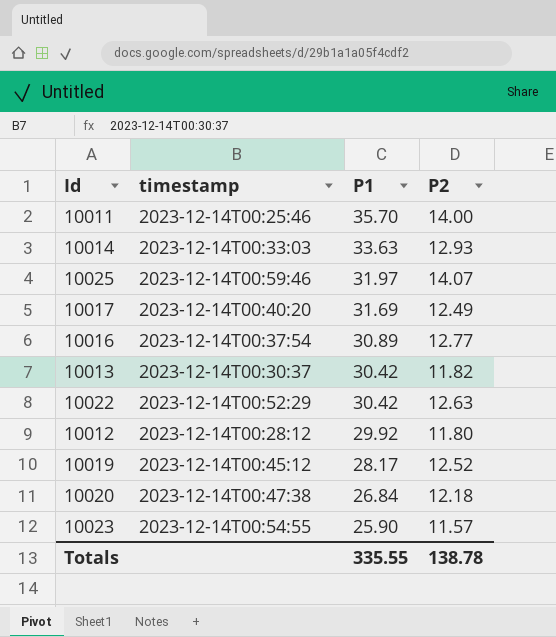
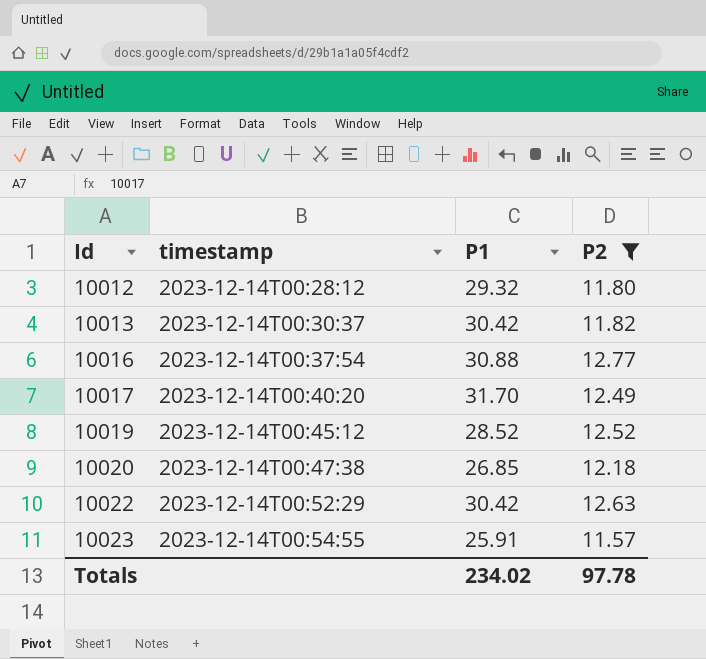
filter: none -> P2 <= 12.77
row order: P1 descending -> Id ascending
10012 | P1: 29.92 -> 29.32
10016 | P1: 30.89 -> 30.88
10017 | P1: 31.69 -> 31.70
10019 | P1: 28.17 -> 28.52
10020 | P1: 26.84 -> 26.85
10023 | P1: 25.90 -> 25.91
Totals | P1: 335.55 -> 234.02
Totals | P2: 138.78 -> 97.78

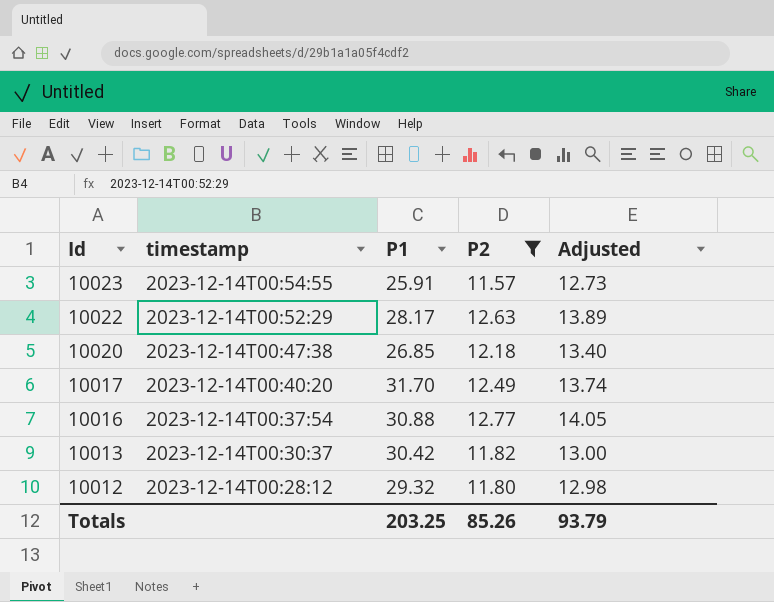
row order: Id ascending -> Id descending
column Adjusted | formula: none -> [P2] * 1.1
row 10019: 2023-12-14T00:45:12 | 28.52 | 12.52 -> none
10022 | P1: 30.42 -> 28.17
Totals | P1: 234.02 -> 203.25
Totals | P2: 97.78 -> 85.26

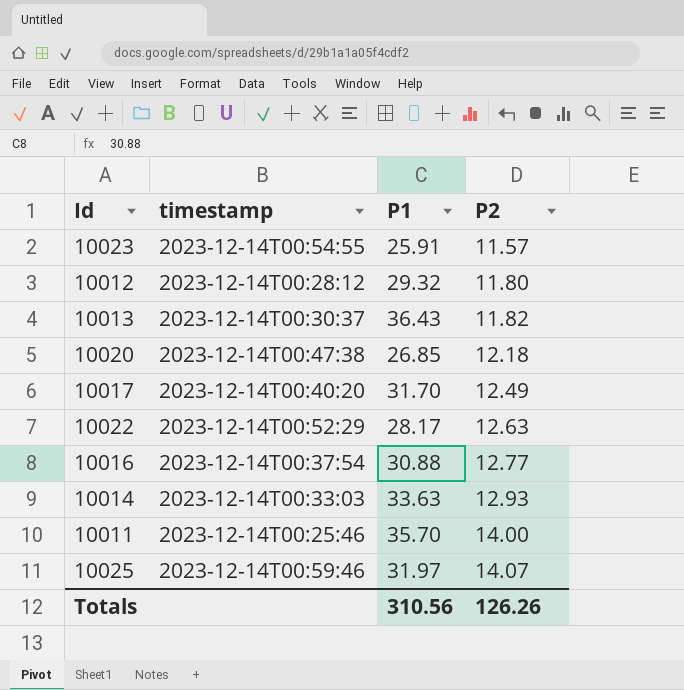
filter: P2 <= 12.77 -> none
row order: Id descending -> P2 ascending
column Adjusted | formula: [P2] * 1.1 -> none
10013 | P1: 30.42 -> 36.43
Totals | P1: 203.25 -> 310.56
Totals | P2: 85.26 -> 126.26

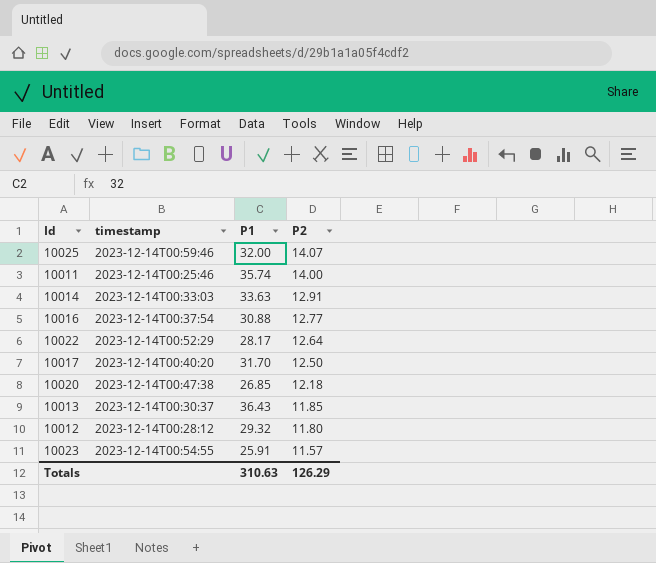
row order: P2 ascending -> P2 descending
10025 | P1: 31.97 -> 32.00
10011 | P1: 35.70 -> 35.74
10014 | P2: 12.93 -> 12.91
10022 | P2: 12.63 -> 12.64
10017 | P2: 12.49 -> 12.50
10013 | P2: 11.82 -> 11.85
Totals | P1: 310.56 -> 310.63
Totals | P2: 126.26 -> 126.29

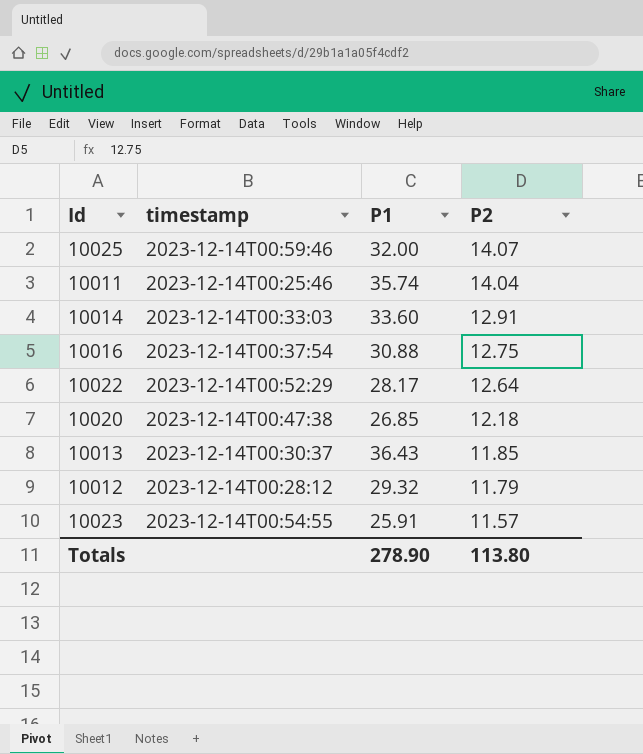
row 10017: 2023-12-14T00:40:20 | 31.70 | 12.50 -> none
10011 | P2: 14.00 -> 14.04
10014 | P1: 33.63 -> 33.60
10016 | P2: 12.77 -> 12.75
10012 | P2: 11.80 -> 11.79
Totals | P1: 310.63 -> 278.90
Totals | P2: 126.29 -> 113.80

